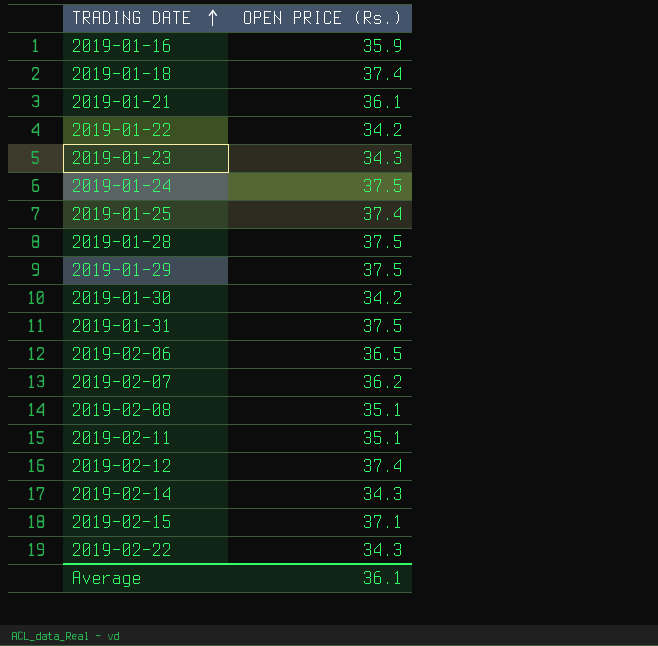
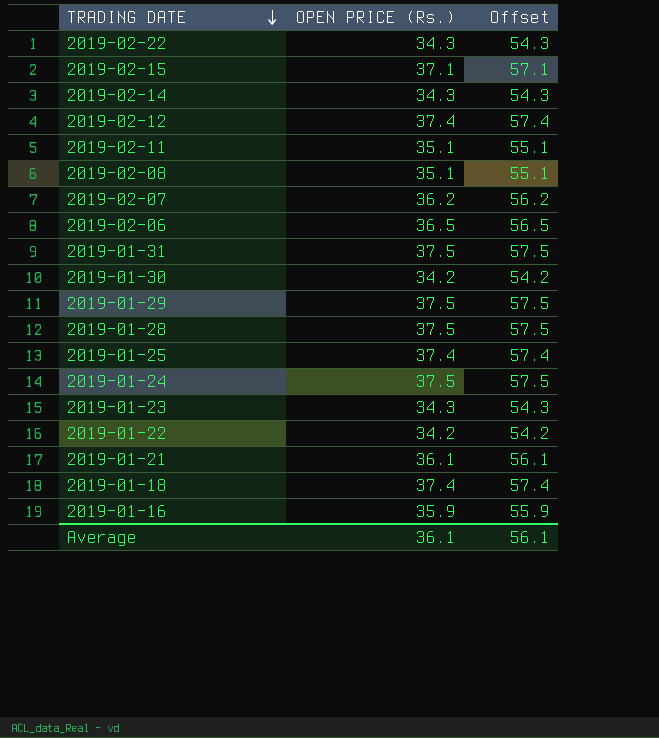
row order: TRADING DATE ascending -> TRADING DATE descending
column Offset | formula: none -> [OPEN PRICE (Rs.)] + 20

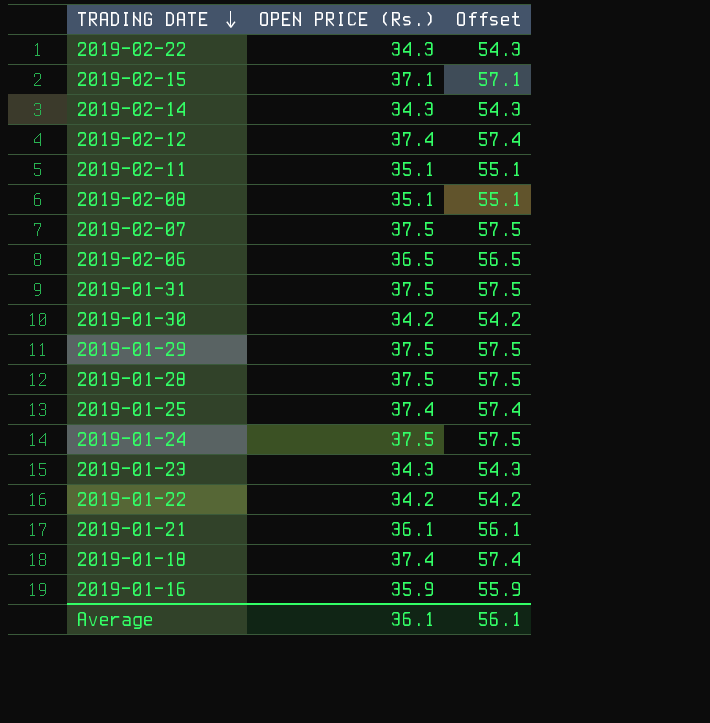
2019-02-07 | OPEN PRICE (Rs.): 36.2 -> 37.5
2019-02-07 | Offset: 56.2 -> 57.5

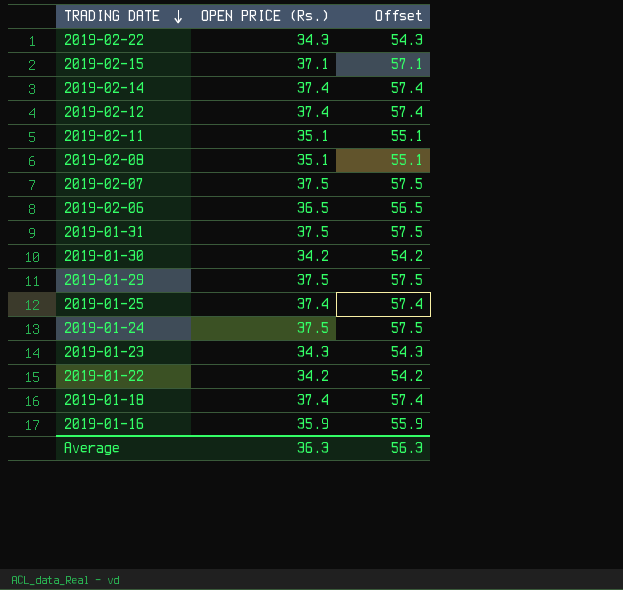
row 2019-01-28: 37.5 | 57.5 -> none
row 2019-01-21: 36.1 | 56.1 -> none
2019-02-14 | OPEN PRICE (Rs.): 34.3 -> 37.4
2019-02-14 | Offset: 54.3 -> 57.4
Average | OPEN PRICE (Rs.): 36.1 -> 36.3
Average | Offset: 56.1 -> 56.3

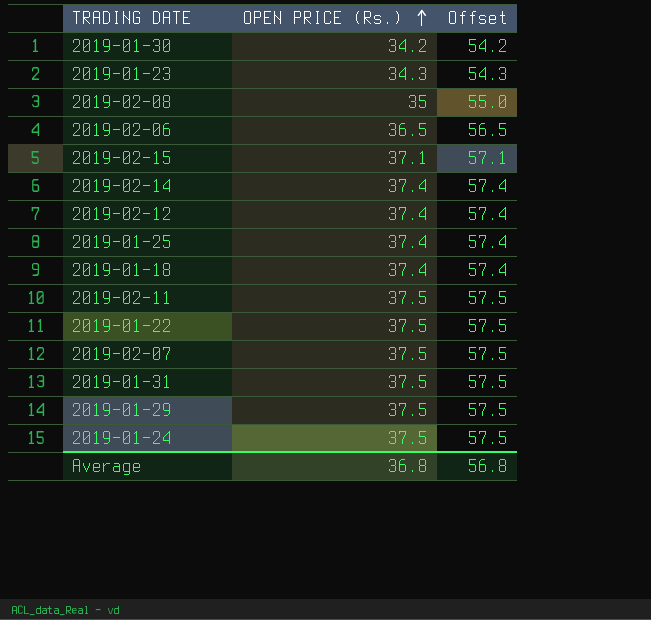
row order: TRADING DATE descending -> OPEN PRICE (Rs.) ascending
row 2019-02-22: 34.3 | 54.3 -> none
row 2019-01-16: 35.9 | 55.9 -> none
2019-02-08 | OPEN PRICE (Rs.): 35.1 -> 35
2019-02-08 | Offset: 55.1 -> 55.0
2019-02-11 | OPEN PRICE (Rs.): 35.1 -> 37.5
2019-02-11 | Offset: 55.1 -> 57.5
2019-01-22 | OPEN PRICE (Rs.): 34.2 -> 37.5
2019-01-22 | Offset: 54.2 -> 57.5
Average | OPEN PRICE (Rs.): 36.3 -> 36.8
Average | Offset: 56.3 -> 56.8

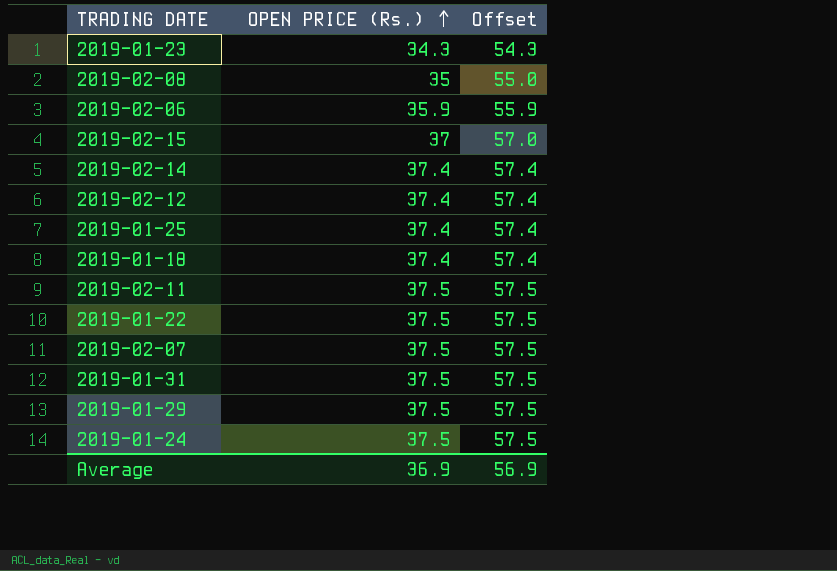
row 2019-01-30: 34.2 | 54.2 -> none
2019-02-06 | OPEN PRICE (Rs.): 36.5 -> 35.9
2019-02-06 | Offset: 56.5 -> 55.9
2019-02-15 | OPEN PRICE (Rs.): 37.1 -> 37
2019-02-15 | Offset: 57.1 -> 57.0
Average | OPEN PRICE (Rs.): 36.8 -> 36.9
Average | Offset: 56.8 -> 56.9

